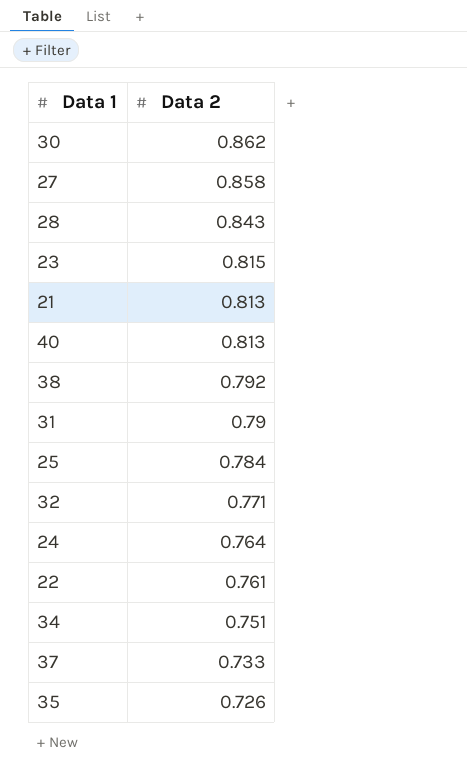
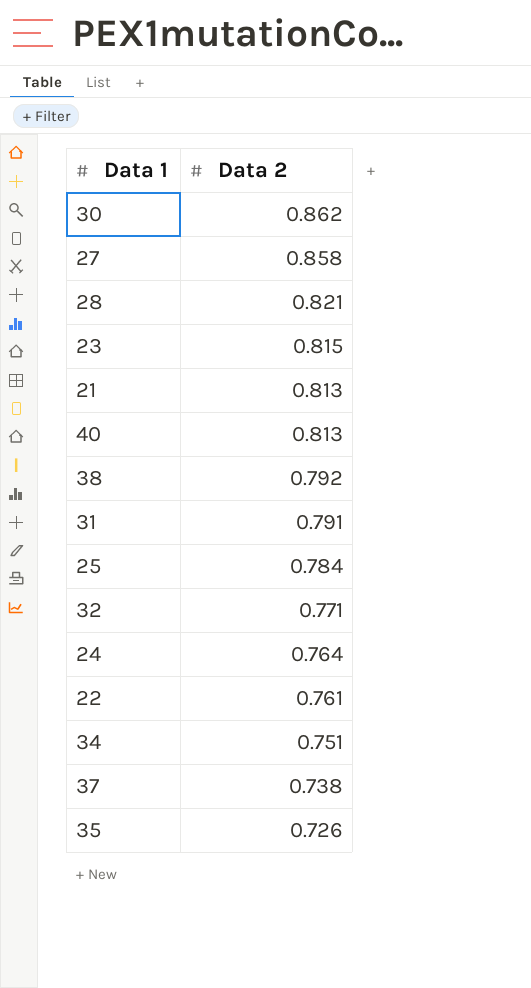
28 | Data 2: 0.843 -> 0.821
31 | Data 2: 0.79 -> 0.791
37 | Data 2: 0.733 -> 0.738

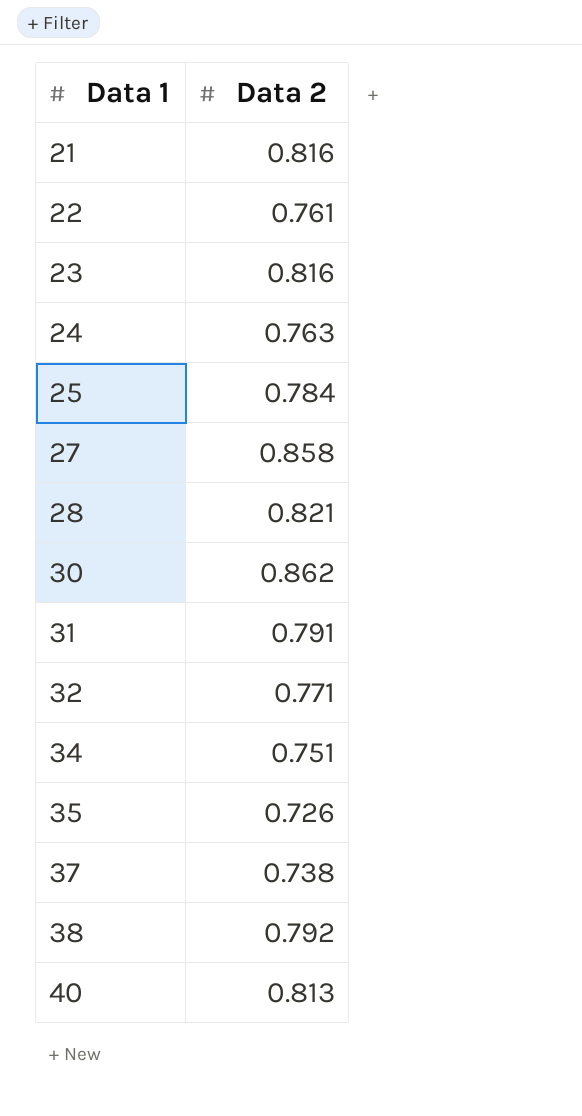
row order: Data 2 descending -> Data 1 ascending
21 | Data 2: 0.813 -> 0.816
23 | Data 2: 0.815 -> 0.816
24 | Data 2: 0.764 -> 0.763

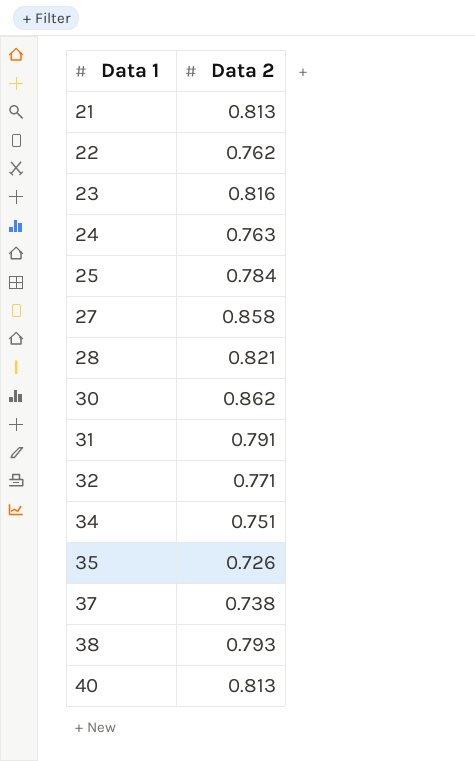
21 | Data 2: 0.816 -> 0.813
22 | Data 2: 0.761 -> 0.762
38 | Data 2: 0.792 -> 0.793

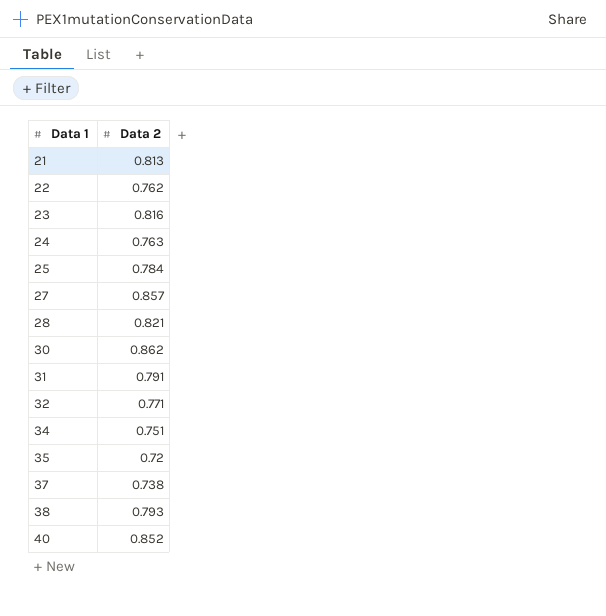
27 | Data 2: 0.858 -> 0.857
35 | Data 2: 0.726 -> 0.72
40 | Data 2: 0.813 -> 0.852

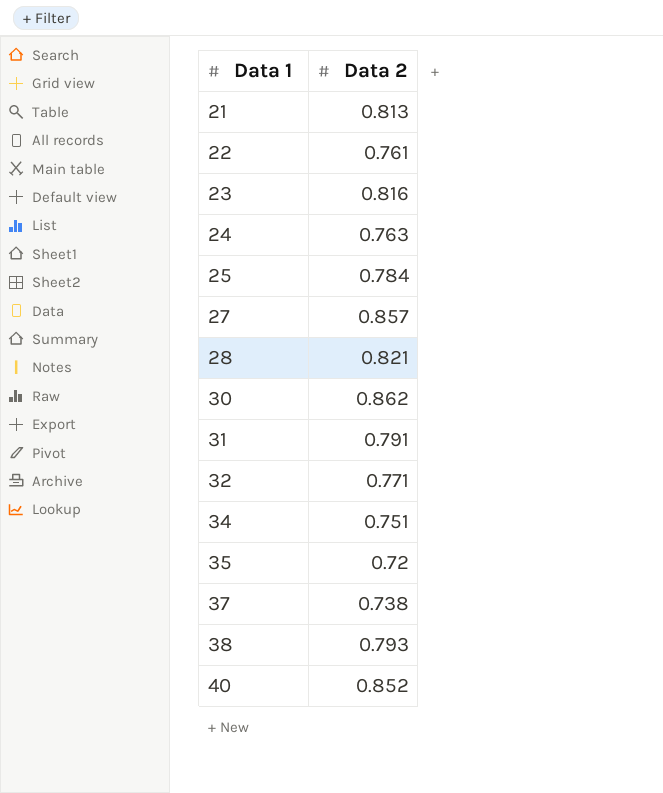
22 | Data 2: 0.762 -> 0.761

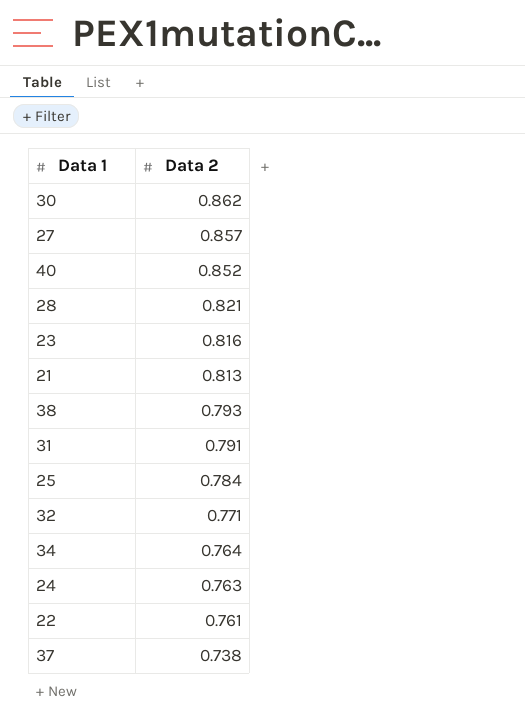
row order: Data 1 ascending -> Data 2 descending
row 35: 0.72 -> none
34 | Data 2: 0.751 -> 0.764

